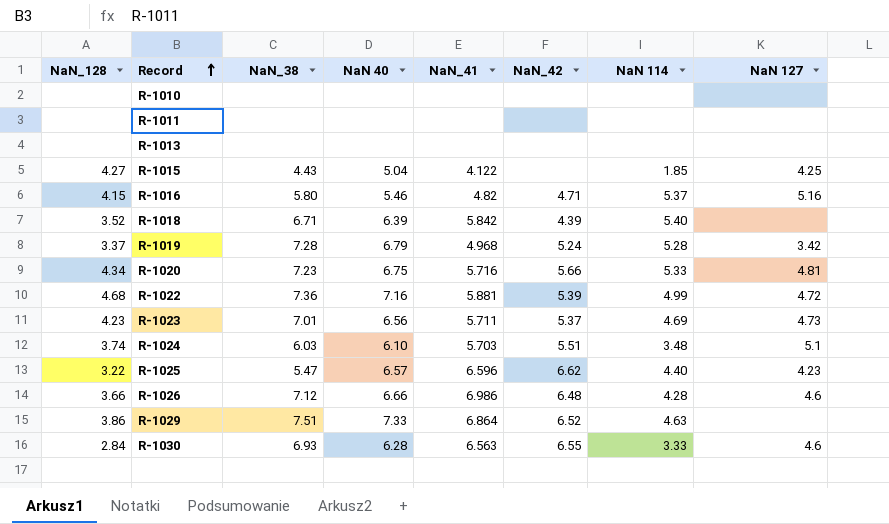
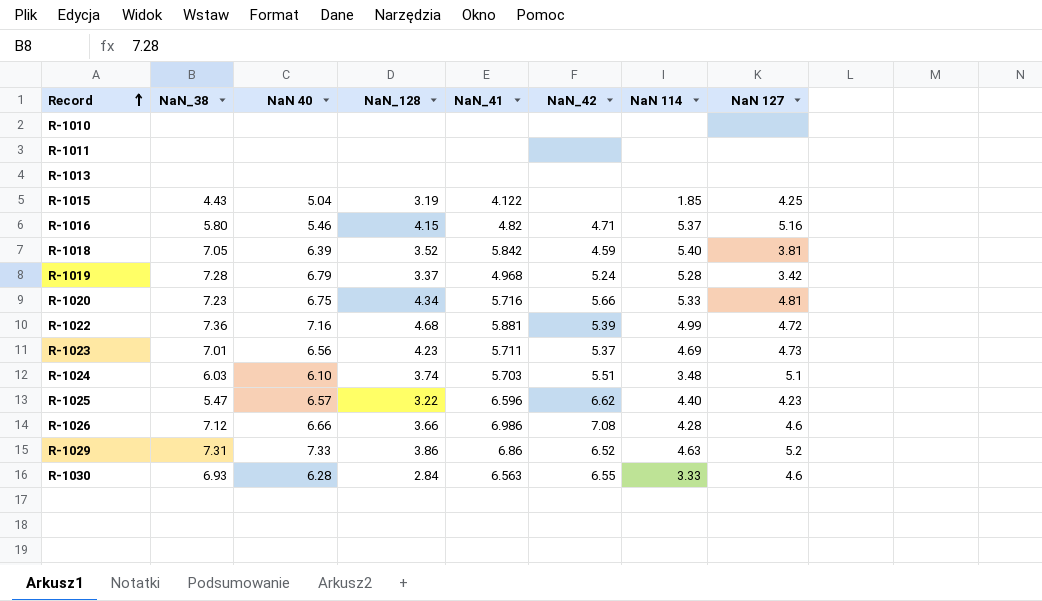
column NaN_128 | position: 1 -> 4
R-1015 | NaN_128: 4.27 -> 3.19
R-1018 | NaN_38: 6.71 -> 7.05
R-1018 | NaN_42: 4.39 -> 4.59
R-1018 | NaN 127: none -> 3.81
R-1026 | NaN_42: 6.48 -> 7.08
R-1029 | NaN_38: 7.51 -> 7.31
R-1029 | NaN_41: 6.864 -> 6.86
R-1029 | NaN 127: none -> 5.2

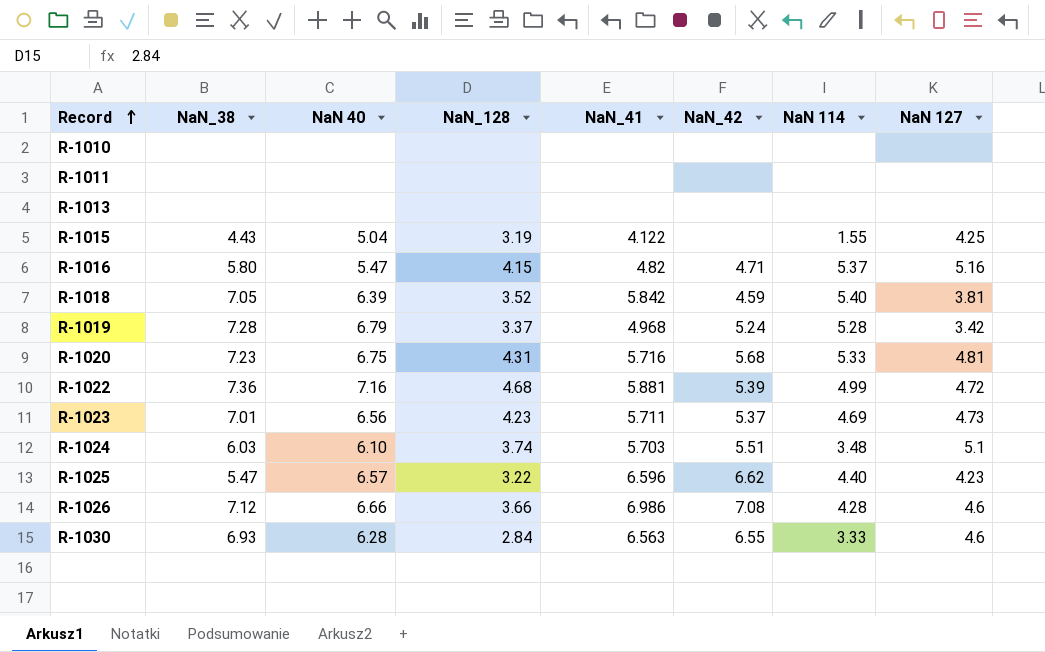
row R-1029: 7.31 | 7.33 | 3.86 | 6.86 | 6.52 | 4.63 | 5.2 -> none
R-1015 | NaN 114: 1.85 -> 1.55
R-1016 | NaN 40: 5.46 -> 5.47
R-1020 | NaN_128: 4.34 -> 4.31
R-1020 | NaN_42: 5.66 -> 5.68

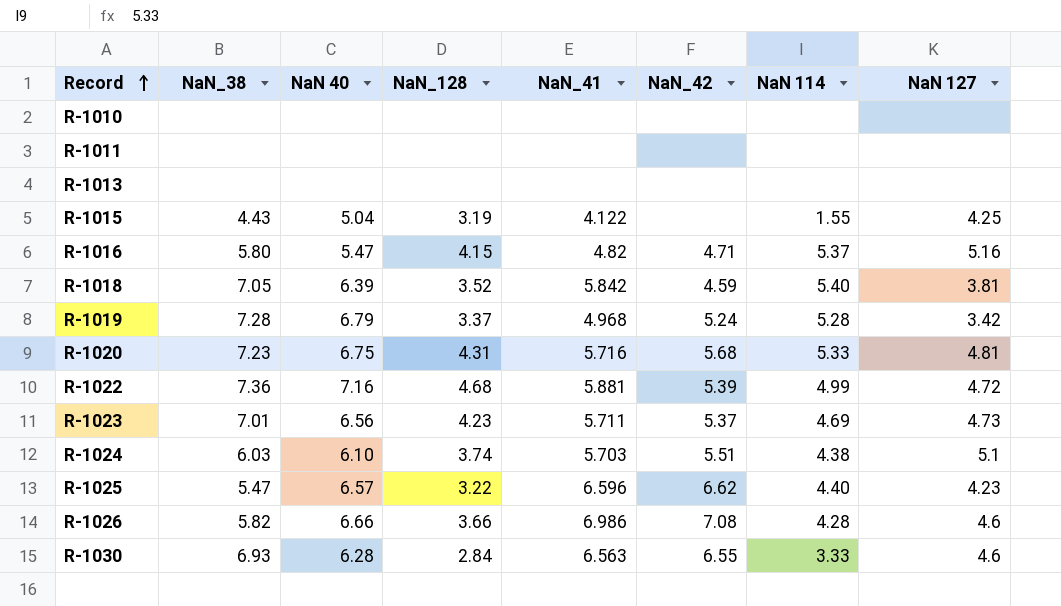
R-1024 | NaN 114: 3.48 -> 4.38
R-1026 | NaN_38: 7.12 -> 5.82

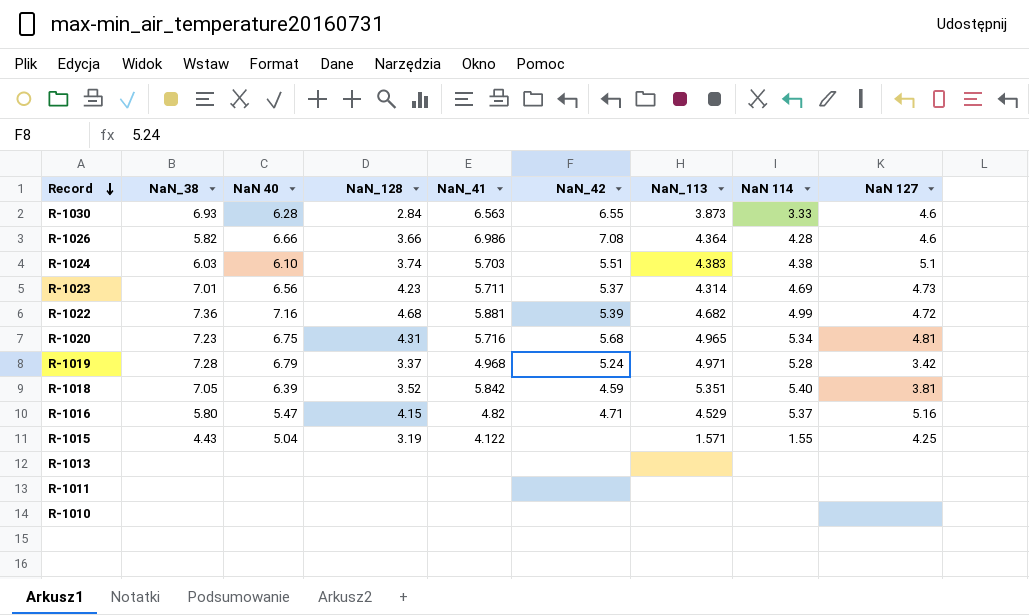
row order: Record ascending -> Record descending
column NaN_113 | position: none -> 7
row R-1025: 5.47 | 6.57 | 3.22 | 6.596 | 6.62 | 4.40 | 4.23 -> none
R-1020 | NaN 114: 5.33 -> 5.34

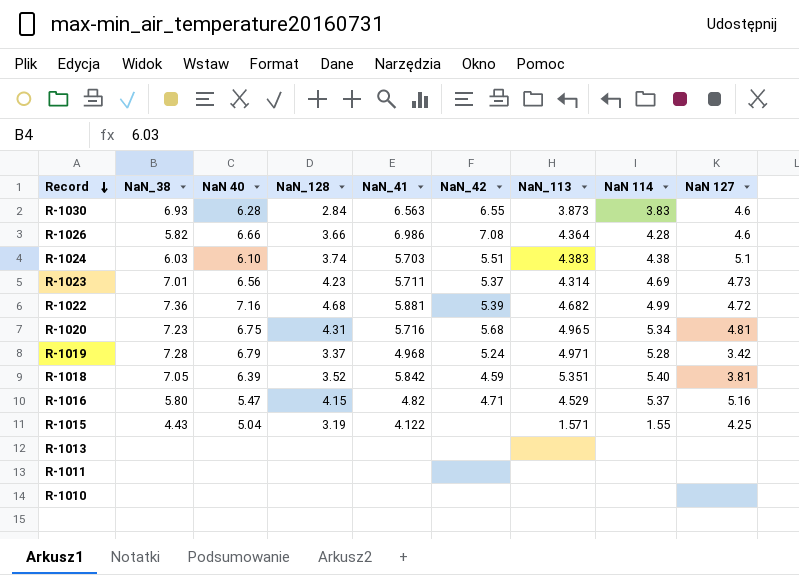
R-1030 | NaN 114: 3.33 -> 3.83

